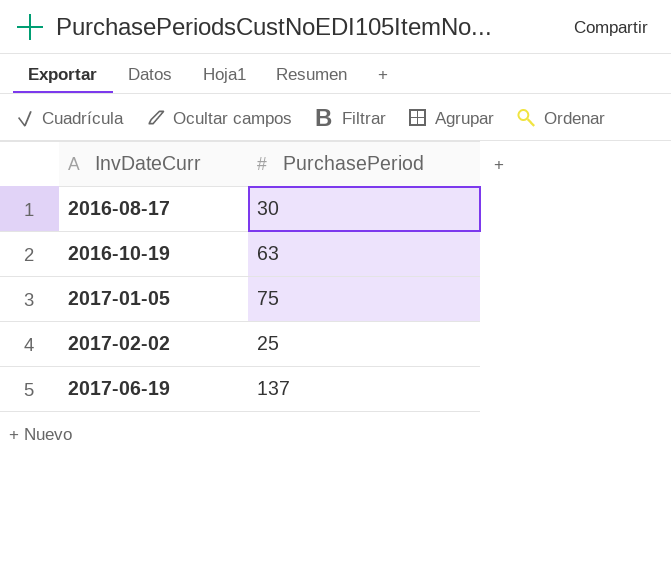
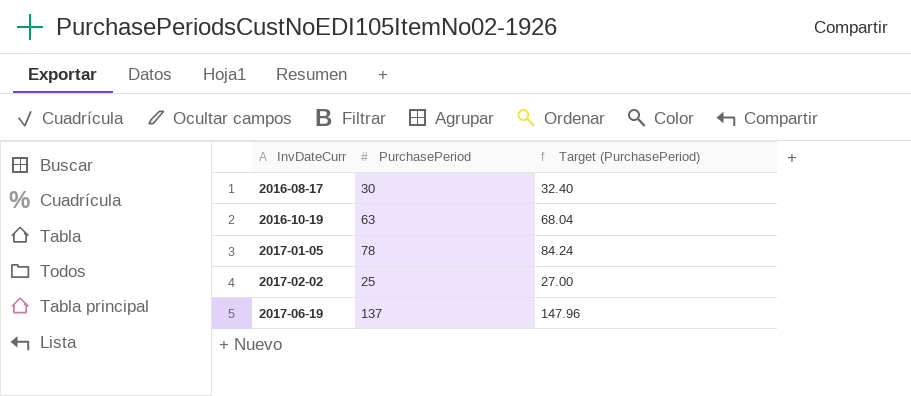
column Target (PurchasePeriod) | formula: none -> [PurchasePeriod] * 1.08
2017-01-05 | PurchasePeriod: 75 -> 78

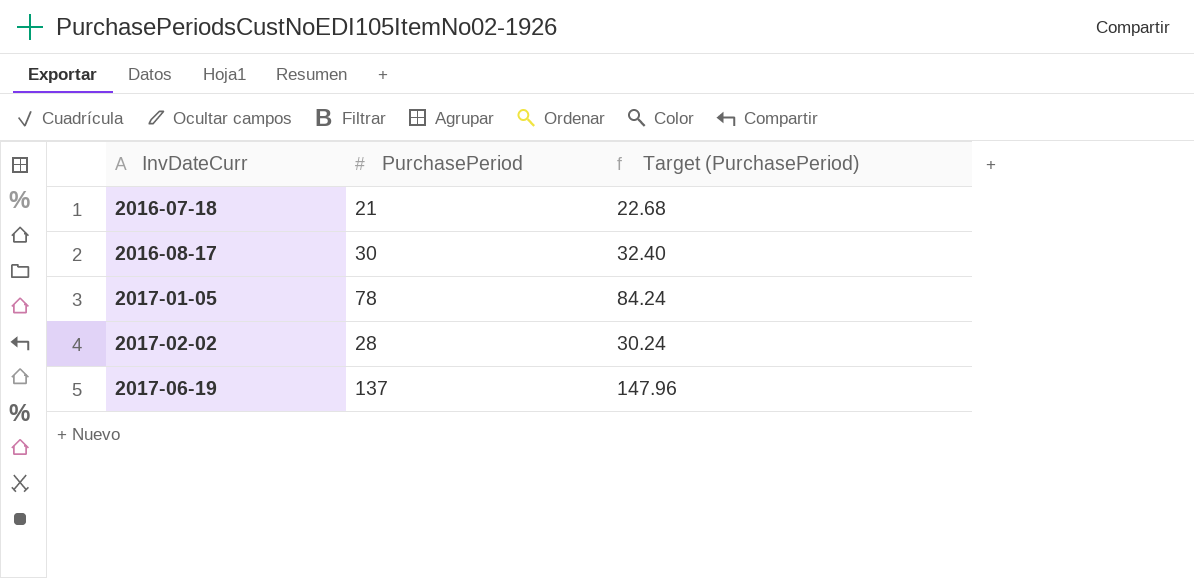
row 2016-10-19: 63 | 68.04 -> none
row 2016-07-18: none -> 21 | 22.68
2017-02-02 | PurchasePeriod: 25 -> 28
2017-02-02 | Target (PurchasePeriod): 27.00 -> 30.24

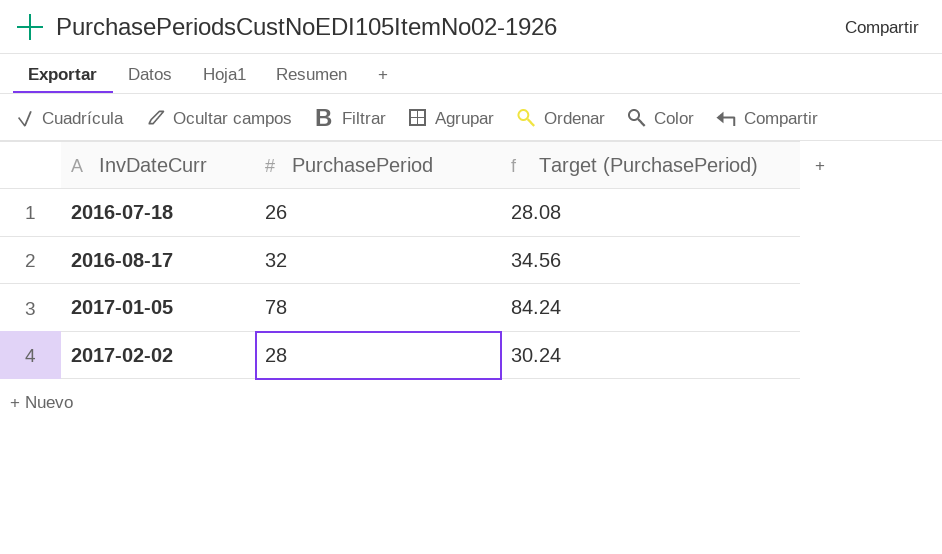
row 2017-06-19: 137 | 147.96 -> none
2016-07-18 | PurchasePeriod: 21 -> 26
2016-07-18 | Target (PurchasePeriod): 22.68 -> 28.08
2016-08-17 | PurchasePeriod: 30 -> 32
2016-08-17 | Target (PurchasePeriod): 32.40 -> 34.56

